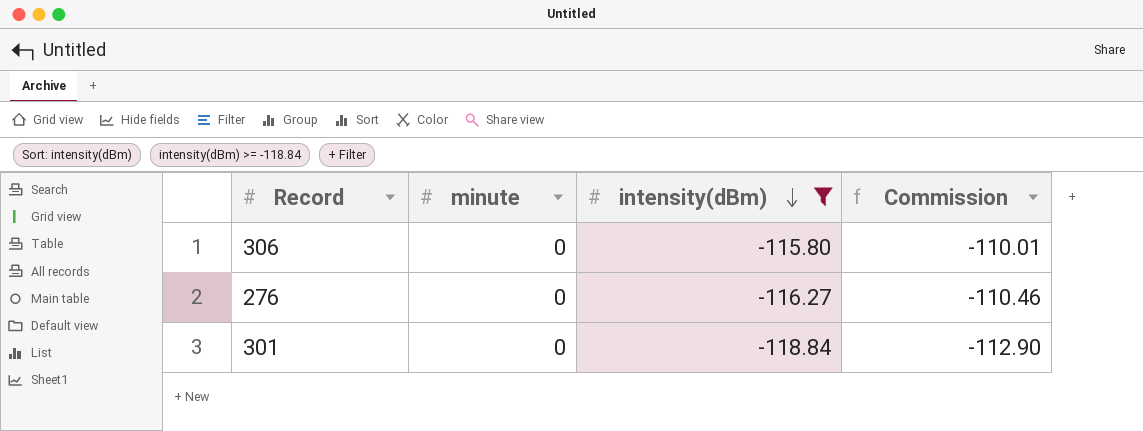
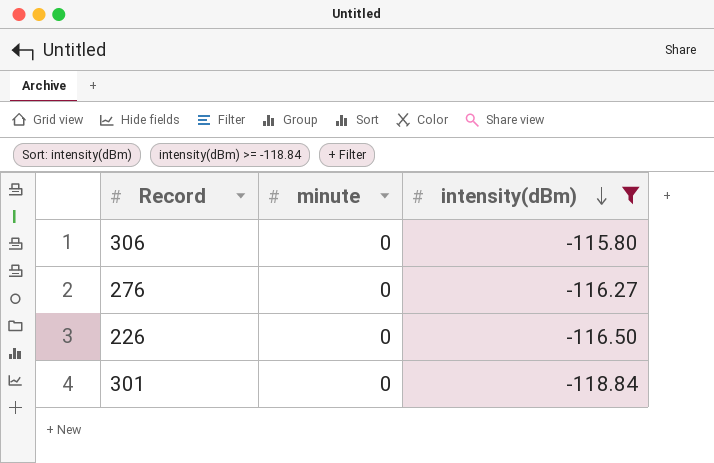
column Commission | formula: [intensity(dBm)] * 0.95 -> none
row 226: none -> 0 | -116.50

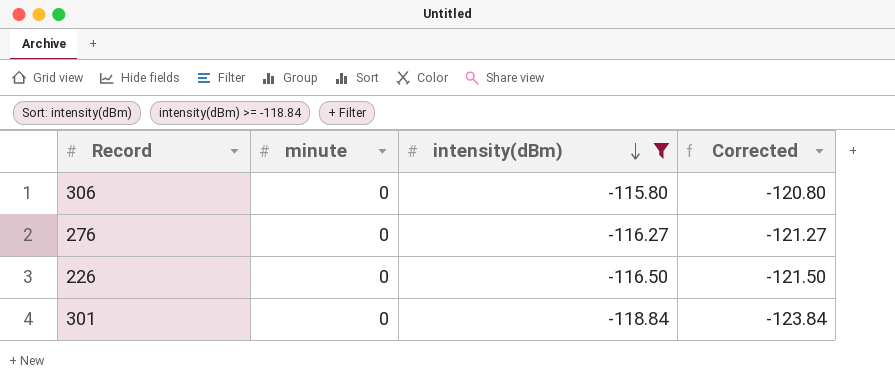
column Corrected | formula: none -> [intensity(dBm)] - 5

